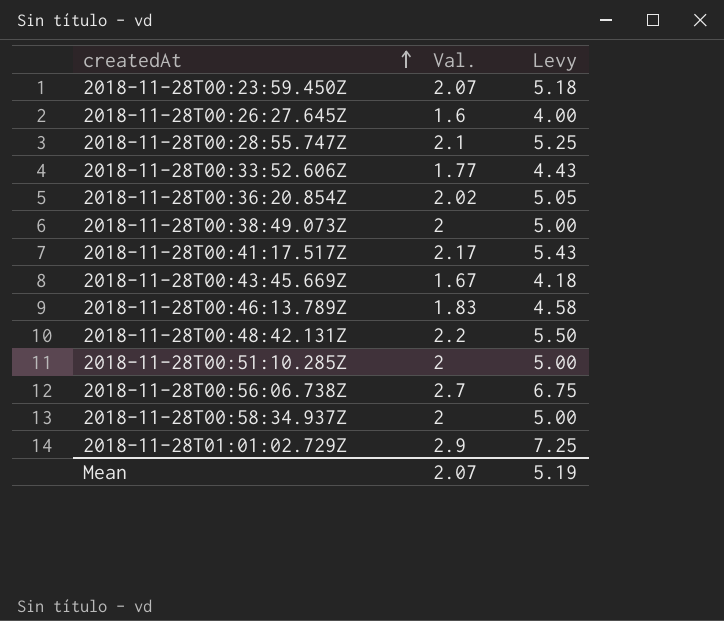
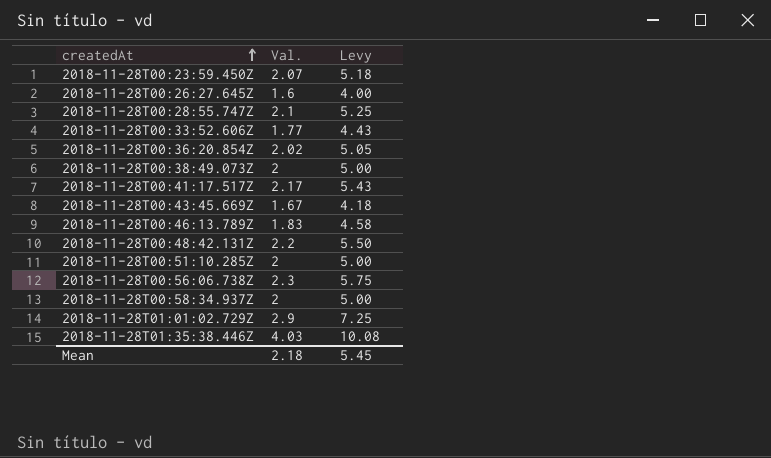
2018-11-28T00:56:06.738Z | Val.: 2.7 -> 2.3
2018-11-28T00:56:06.738Z | Levy: 6.75 -> 5.75
row 2018-11-28T01:35:38.446Z: none -> 4.03 | 10.08
Mean | Val.: 2.07 -> 2.18
Mean | Levy: 5.19 -> 5.45

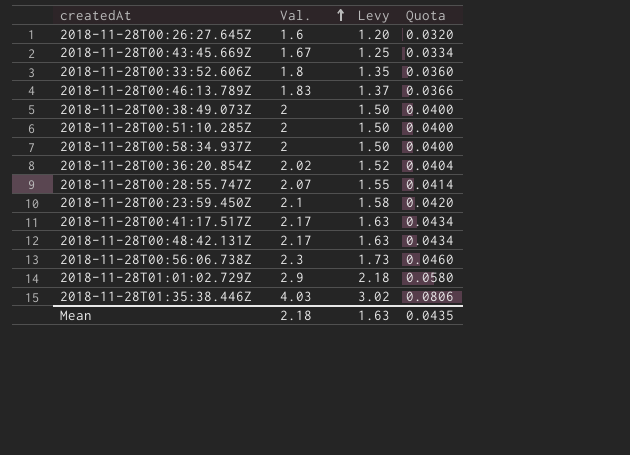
row order: createdAt ascending -> Val. ascending
column Levy | formula: [Val.] * 2.5 -> [Val.] * 0.75
column Quota | formula: none -> [Val.] * 0.02
2018-11-28T00:33:52.606Z | Val.: 1.77 -> 1.8
2018-11-28T00:28:55.747Z | Val.: 2.1 -> 2.07
2018-11-28T00:23:59.450Z | Val.: 2.07 -> 2.1
2018-11-28T00:48:42.131Z | Val.: 2.2 -> 2.17
Mean | Levy: 5.45 -> 1.63

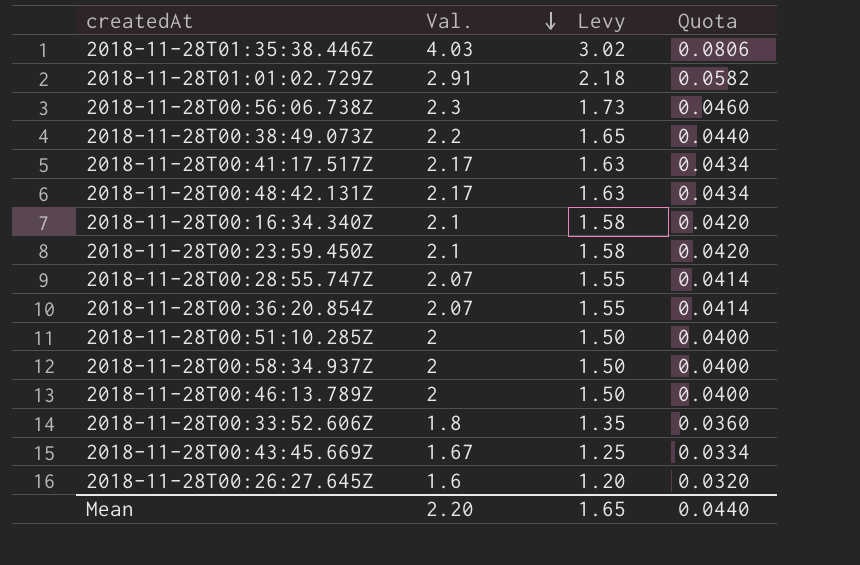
row order: Val. ascending -> Val. descending
2018-11-28T01:01:02.729Z | Val.: 2.9 -> 2.91
2018-11-28T01:01:02.729Z | Quota: 0.0580 -> 0.0582
2018-11-28T00:38:49.073Z | Val.: 2 -> 2.2
2018-11-28T00:38:49.073Z | Levy: 1.50 -> 1.65
2018-11-28T00:38:49.073Z | Quota: 0.0400 -> 0.0440
row 2018-11-28T00:16:34.340Z: none -> 2.1 | 1.58 | 0.0420
2018-11-28T00:36:20.854Z | Val.: 2.02 -> 2.07
2018-11-28T00:36:20.854Z | Levy: 1.52 -> 1.55
2018-11-28T00:36:20.854Z | Quota: 0.0404 -> 0.0414
2018-11-28T00:46:13.789Z | Val.: 1.83 -> 2
2018-11-28T00:46:13.789Z | Levy: 1.37 -> 1.50
2018-11-28T00:46:13.789Z | Quota: 0.0366 -> 0.0400
Mean | Val.: 2.18 -> 2.20
Mean | Levy: 1.63 -> 1.65
Mean | Quota: 0.0435 -> 0.0440

